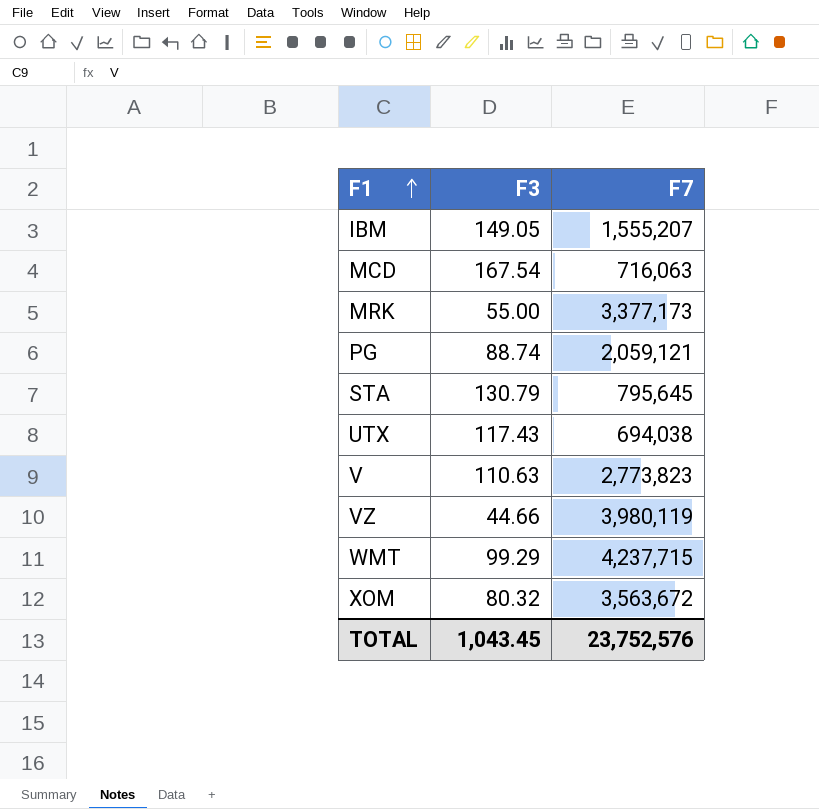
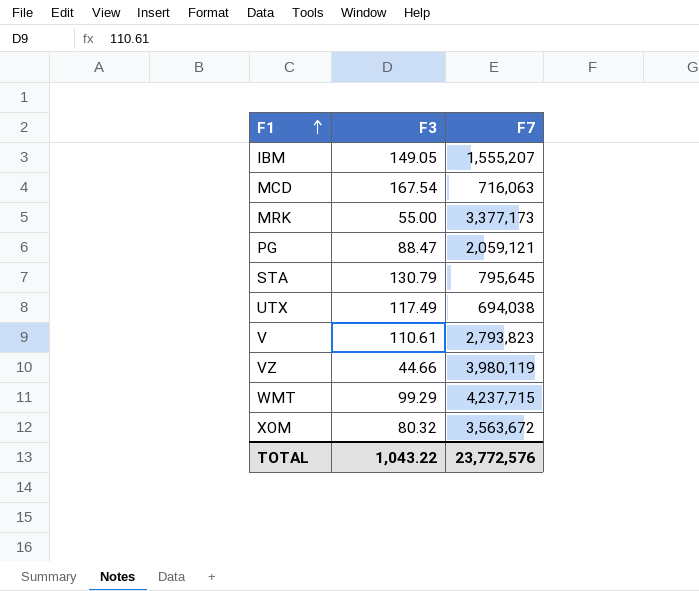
PG | F3: 88.74 -> 88.47
UTX | F3: 117.43 -> 117.49
V | F3: 110.63 -> 110.61
V | F7: 2,773,823 -> 2,793,823
TOTAL | F3: 1,043.45 -> 1,043.22
TOTAL | F7: 23,752,576 -> 23,772,576

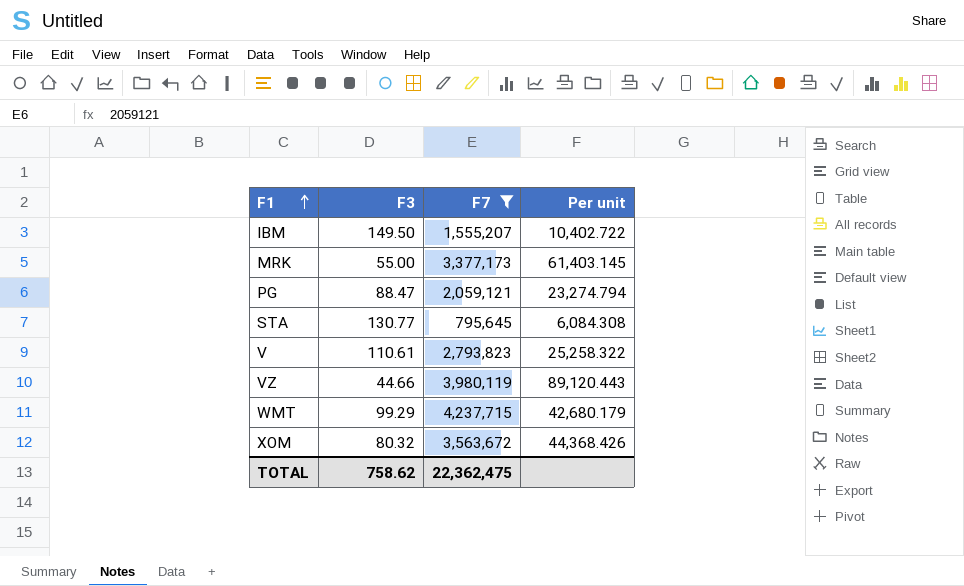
filter: none -> F7 >= 795,645
column Per unit | formula: none -> [F7] / [F3]
IBM | F3: 149.05 -> 149.50
STA | F3: 130.79 -> 130.77
TOTAL | F3: 1,043.22 -> 758.62
TOTAL | F7: 23,772,576 -> 22,362,475

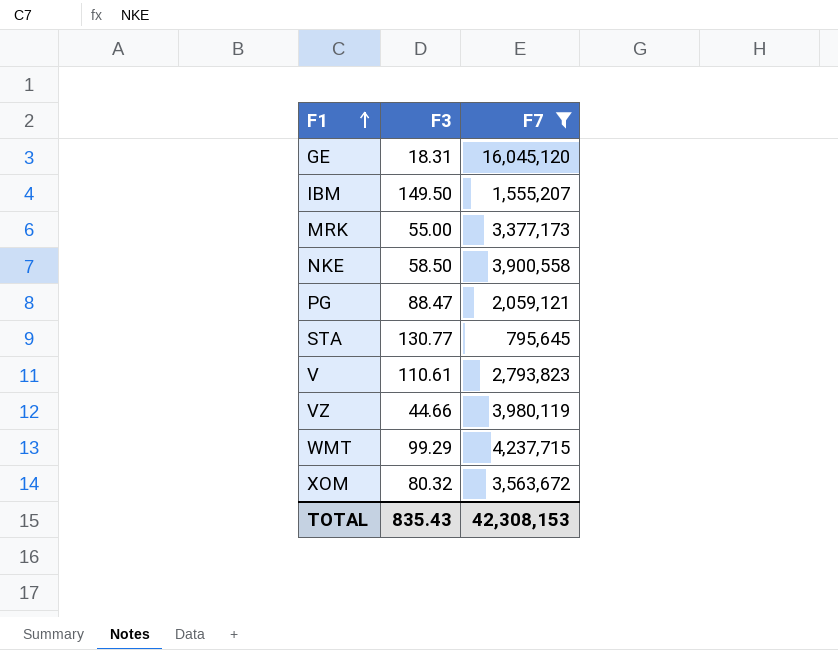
column Per unit | formula: [F7] / [F3] -> none
row GE: none -> 18.31 | 16,045,120
row NKE: none -> 58.50 | 3,900,558
TOTAL | F3: 758.62 -> 835.43
TOTAL | F7: 22,362,475 -> 42,308,153

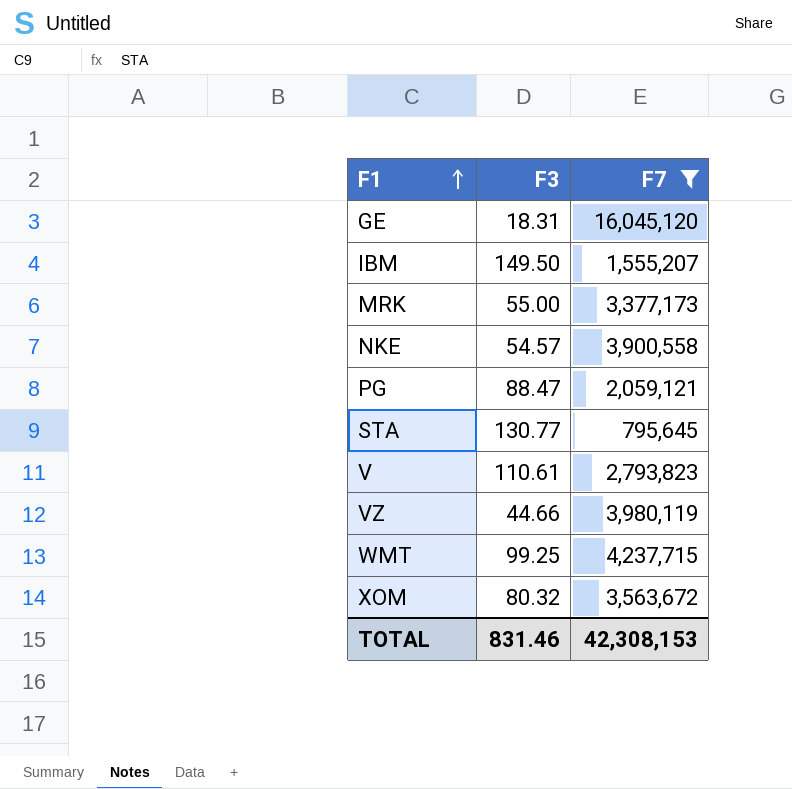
NKE | F3: 58.50 -> 54.57
WMT | F3: 99.29 -> 99.25
TOTAL | F3: 835.43 -> 831.46

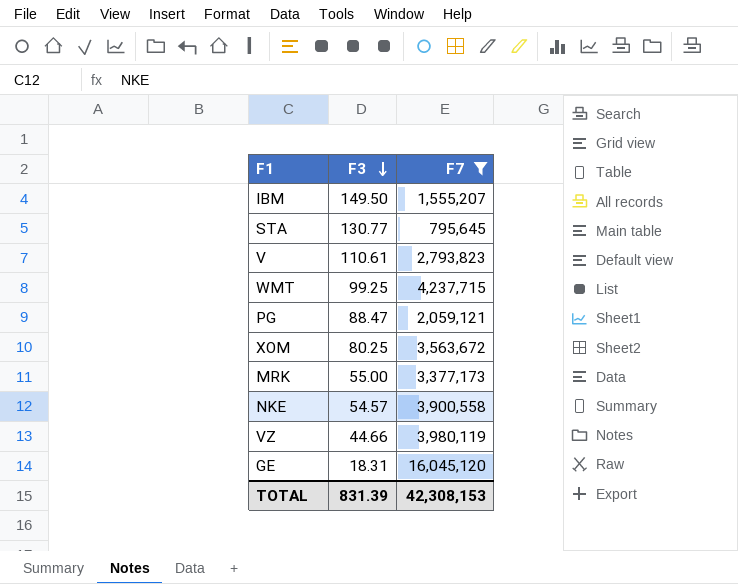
row order: F1 ascending -> F3 descending
XOM | F3: 80.32 -> 80.25
TOTAL | F3: 831.46 -> 831.39

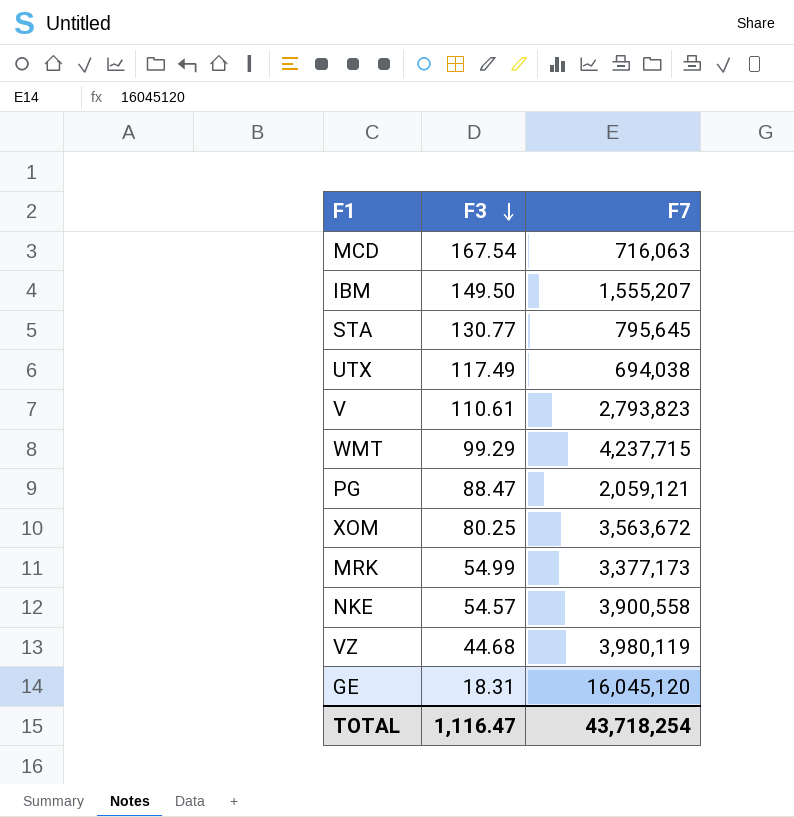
filter: F7 >= 795,645 -> none
WMT | F3: 99.25 -> 99.29
MRK | F3: 55.00 -> 54.99
VZ | F3: 44.66 -> 44.68
TOTAL | F3: 831.39 -> 1,116.47
TOTAL | F7: 42,308,153 -> 43,718,254

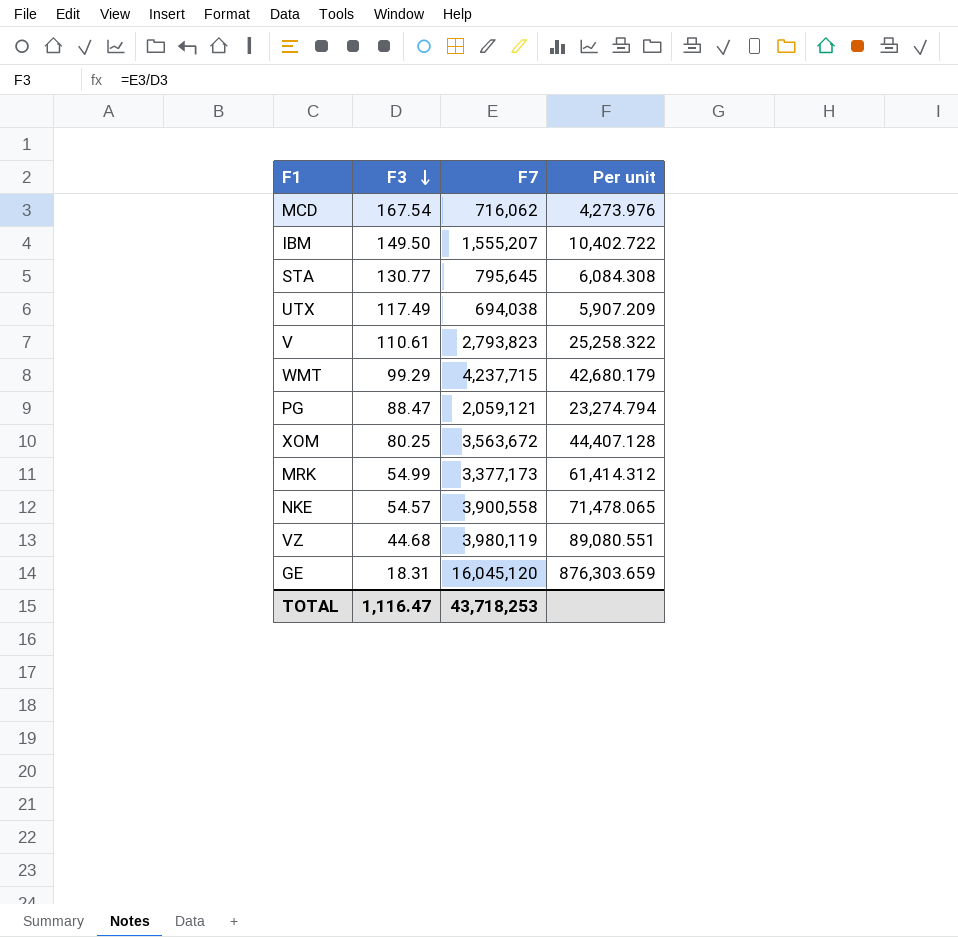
column Per unit | formula: none -> [F7] / [F3]
MCD | F7: 716,063 -> 716,062
TOTAL | F7: 43,718,254 -> 43,718,253

